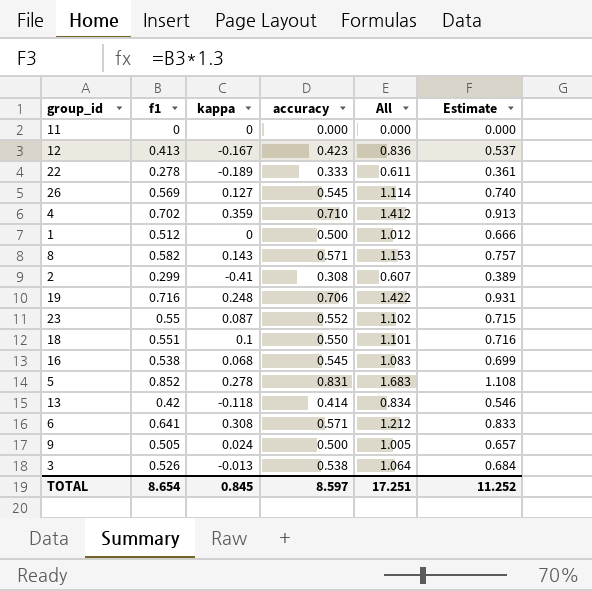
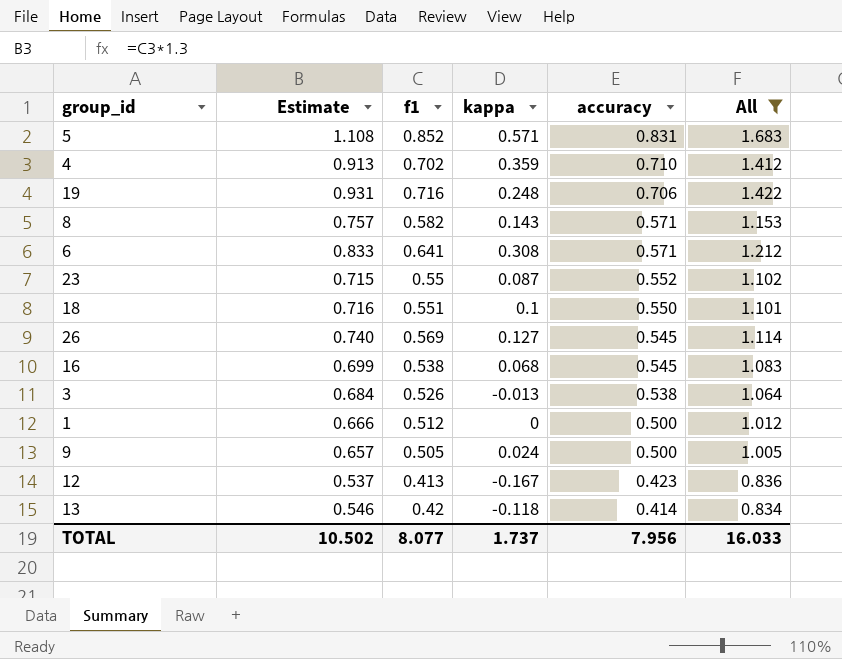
filter: none -> All >= 0.834
row order: none -> accuracy descending
column Estimate | position: 6 -> 2
5 | kappa: 0.278 -> 0.571
TOTAL | Estimate: 11.252 -> 10.502
TOTAL | f1: 8.654 -> 8.077
TOTAL | kappa: 0.845 -> 1.737
TOTAL | accuracy: 8.597 -> 7.956
TOTAL | All: 17.251 -> 16.033

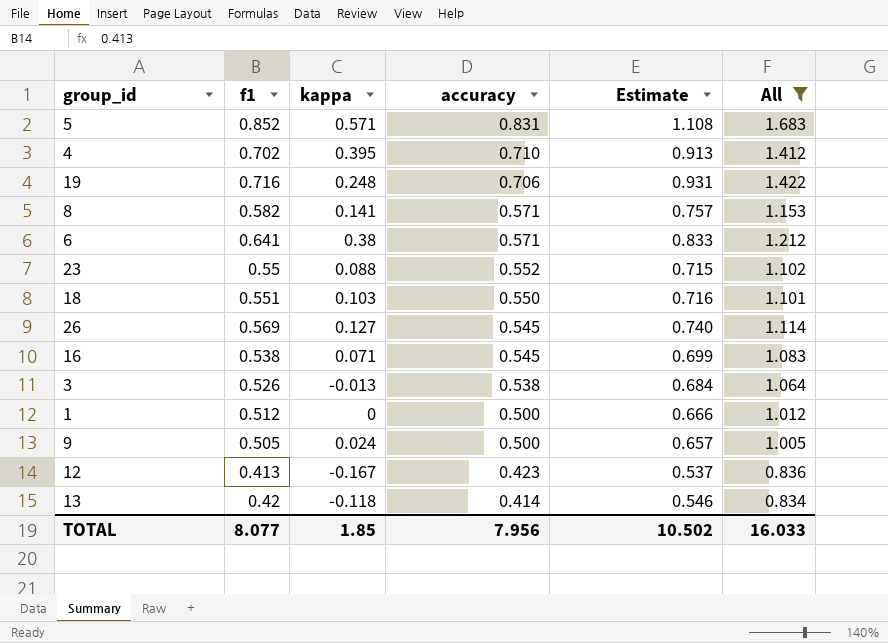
column Estimate | position: 2 -> 5
4 | kappa: 0.359 -> 0.395
8 | kappa: 0.143 -> 0.141
6 | kappa: 0.308 -> 0.38
23 | kappa: 0.087 -> 0.088
18 | kappa: 0.1 -> 0.103
16 | kappa: 0.068 -> 0.071
TOTAL | kappa: 1.737 -> 1.85

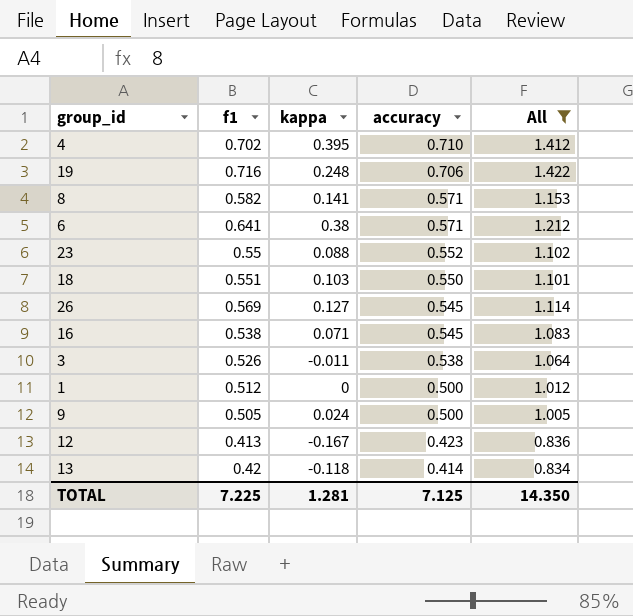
column Estimate | formula: [f1] * 1.3 -> none
row 5: 0.852 | 0.571 | 0.831 | 1.108 | 1.683 -> none
3 | kappa: -0.013 -> -0.011
TOTAL | f1: 8.077 -> 7.225
TOTAL | kappa: 1.85 -> 1.281
TOTAL | accuracy: 7.956 -> 7.125
TOTAL | All: 16.033 -> 14.350

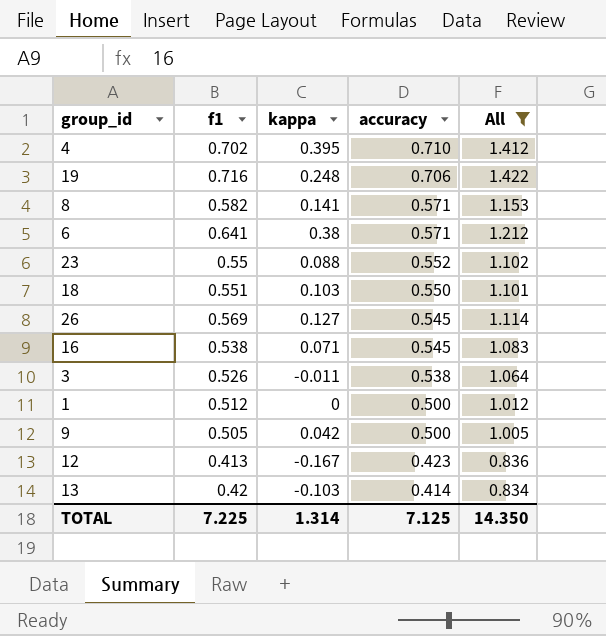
9 | kappa: 0.024 -> 0.042
13 | kappa: -0.118 -> -0.103
TOTAL | kappa: 1.281 -> 1.314

